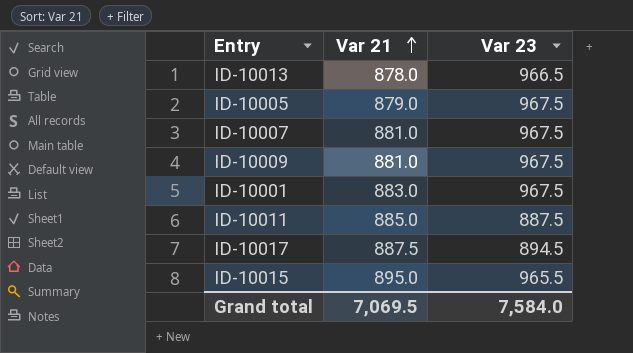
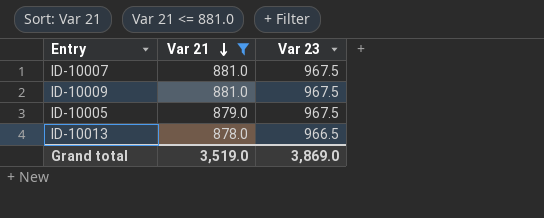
filter: none -> Var 21 <= 881.0
row order: Var 21 ascending -> Var 21 descending
Grand total | Var 21: 7,069.5 -> 3,519.0
Grand total | Var 23: 7,584.0 -> 3,869.0

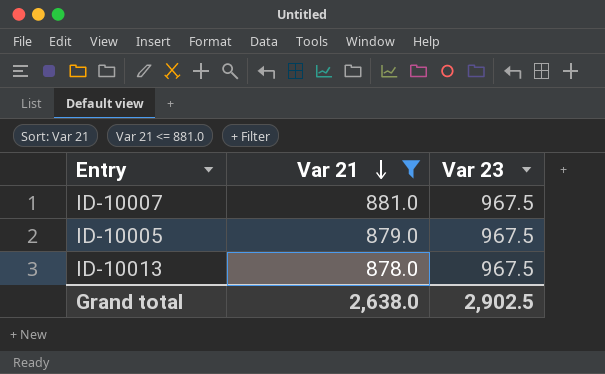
row ID-10009: 881.0 | 967.5 -> none
ID-10013 | Var 23: 966.5 -> 967.5
Grand total | Var 21: 3,519.0 -> 2,638.0
Grand total | Var 23: 3,869.0 -> 2,902.5

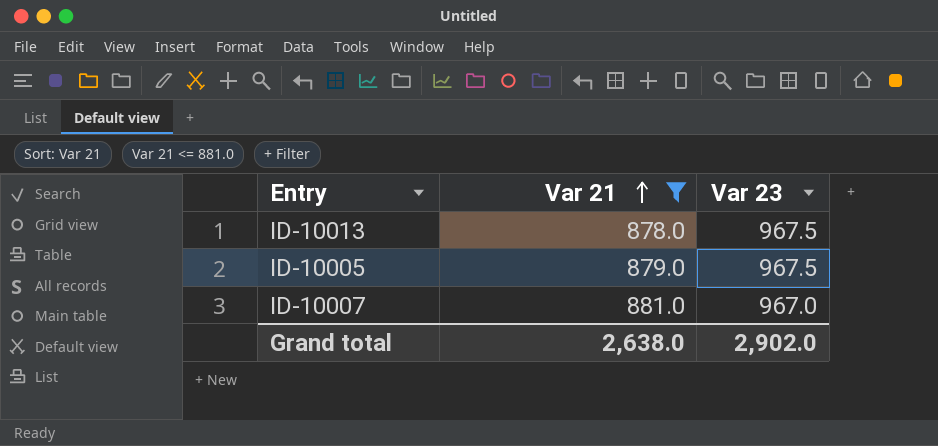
row order: Var 21 descending -> Var 21 ascending
ID-10007 | Var 23: 967.5 -> 967.0
Grand total | Var 23: 2,902.5 -> 2,902.0

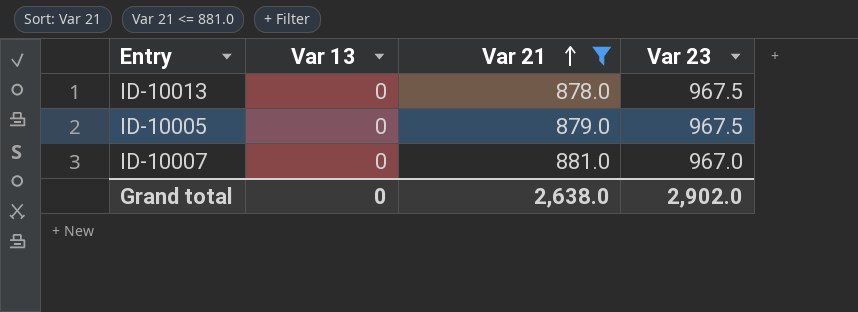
column Var 13 | position: none -> 2

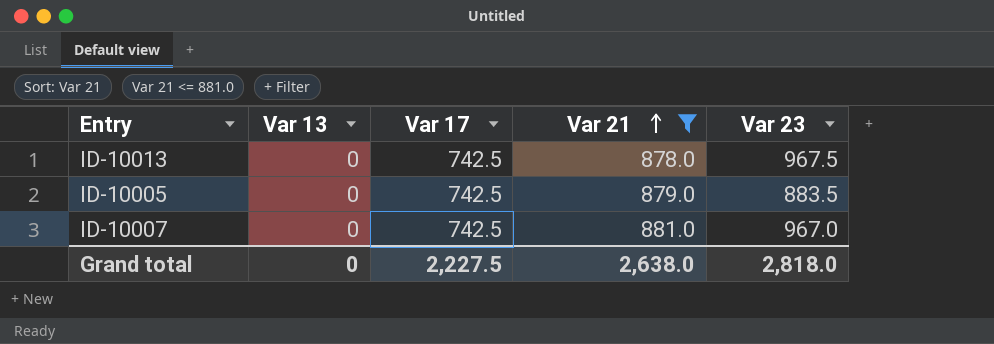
column Var 17 | position: none -> 3
ID-10005 | Var 23: 967.5 -> 883.5
Grand total | Var 23: 2,902.0 -> 2,818.0

